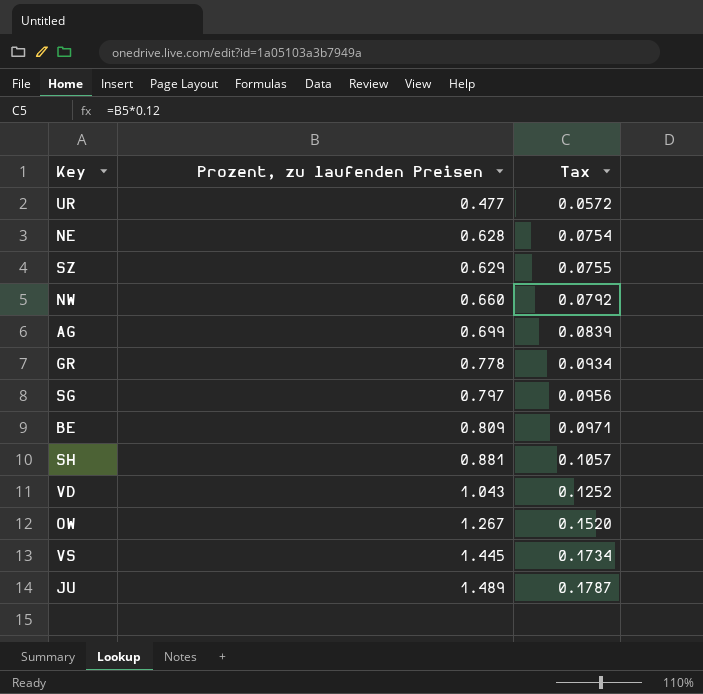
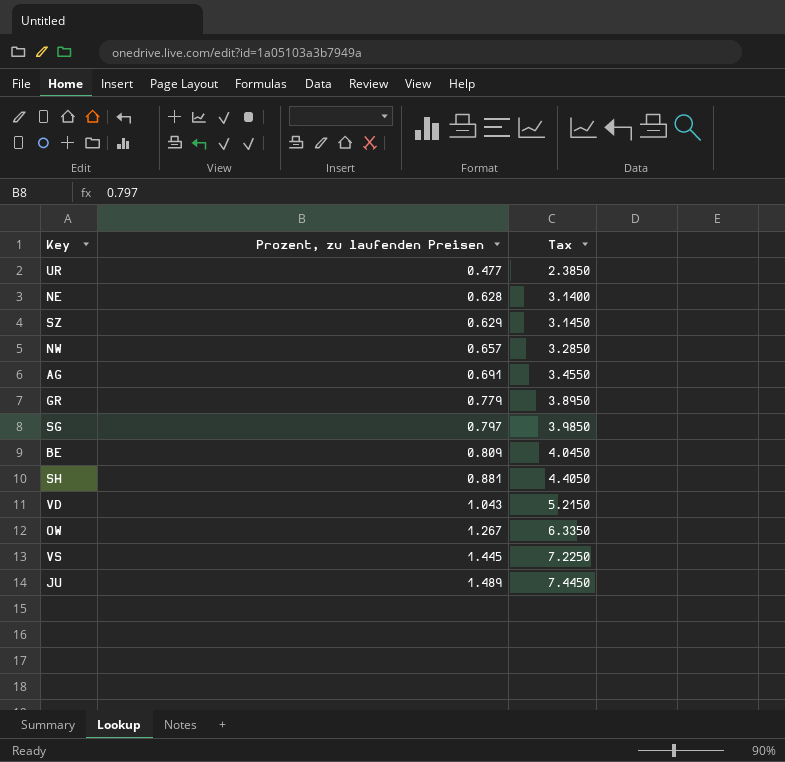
column Tax | formula: [Prozent, zu laufenden Preisen] * 0.12 -> [Prozent, zu laufenden Preisen] * 5
NW | Prozent, zu laufenden Preisen: 0.660 -> 0.657
AG | Prozent, zu laufenden Preisen: 0.699 -> 0.691
GR | Prozent, zu laufenden Preisen: 0.778 -> 0.779

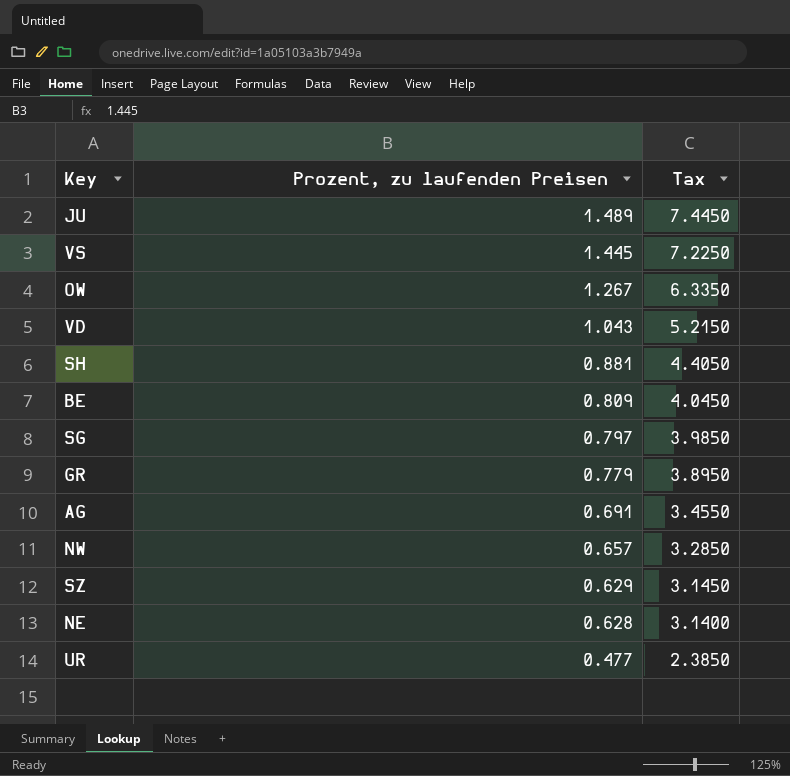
row order: Prozent, zu laufenden Preisen ascending -> Prozent, zu laufenden Preisen descending

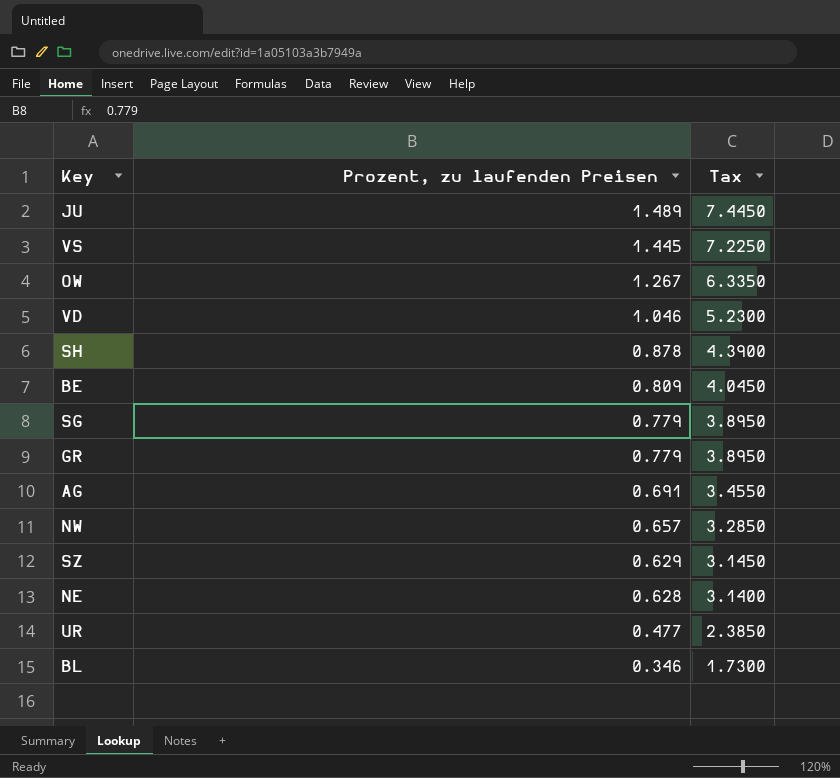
VD | Prozent, zu laufenden Preisen: 1.043 -> 1.046
VD | Tax: 5.2150 -> 5.2300
SH | Prozent, zu laufenden Preisen: 0.881 -> 0.878
SH | Tax: 4.4050 -> 4.3900
SG | Prozent, zu laufenden Preisen: 0.797 -> 0.779
SG | Tax: 3.9850 -> 3.8950
row BL: none -> 0.346 | 1.7300

